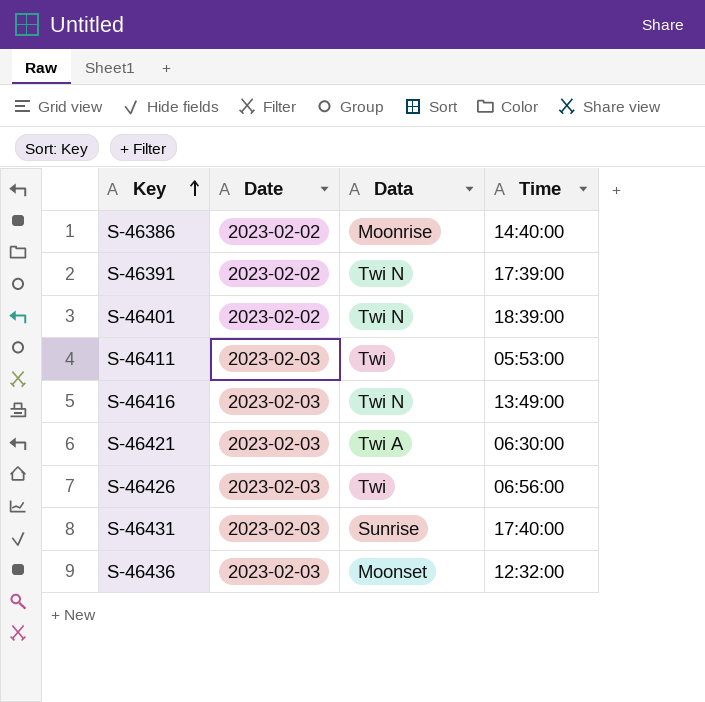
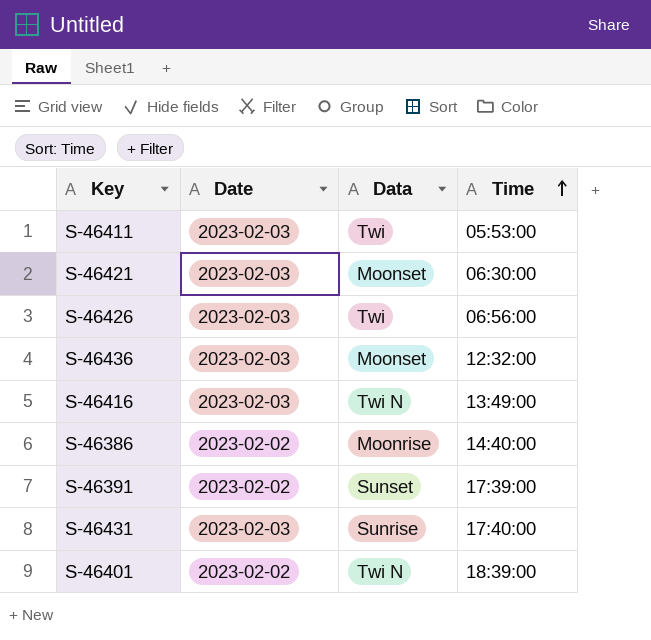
row order: Key ascending -> Time ascending
S-46421 | Data: Twi A -> Moonset
S-46391 | Data: Twi N -> Sunset

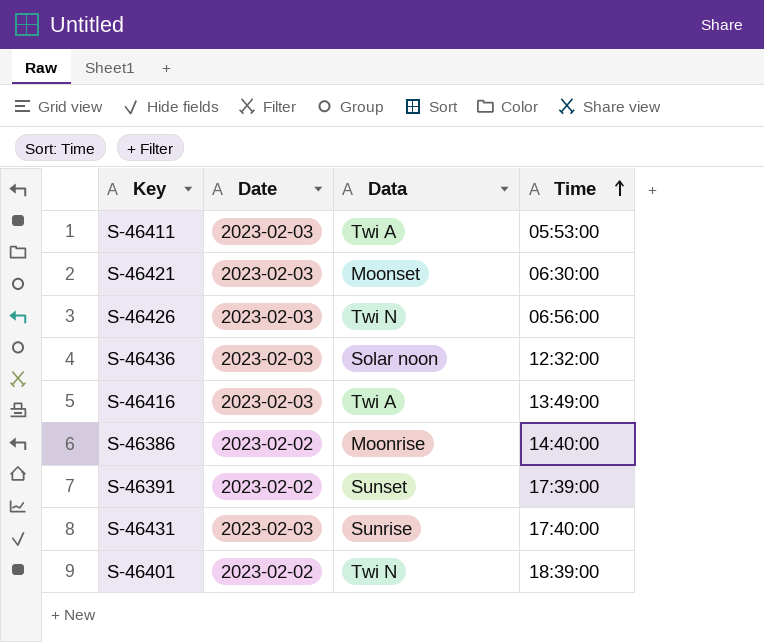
S-46411 | Data: Twi -> Twi A
S-46426 | Data: Twi -> Twi N
S-46436 | Data: Moonset -> Solar noon
S-46416 | Data: Twi N -> Twi A

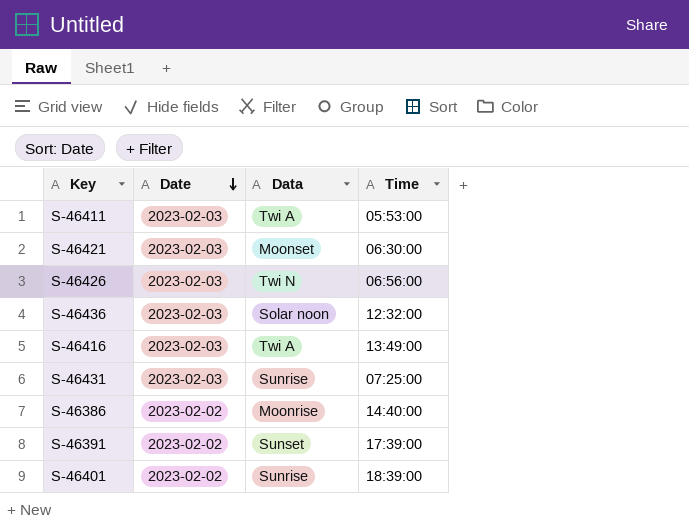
row order: Time ascending -> Date descending
S-46431 | Time: 17:40:00 -> 07:25:00
S-46401 | Data: Twi N -> Sunrise

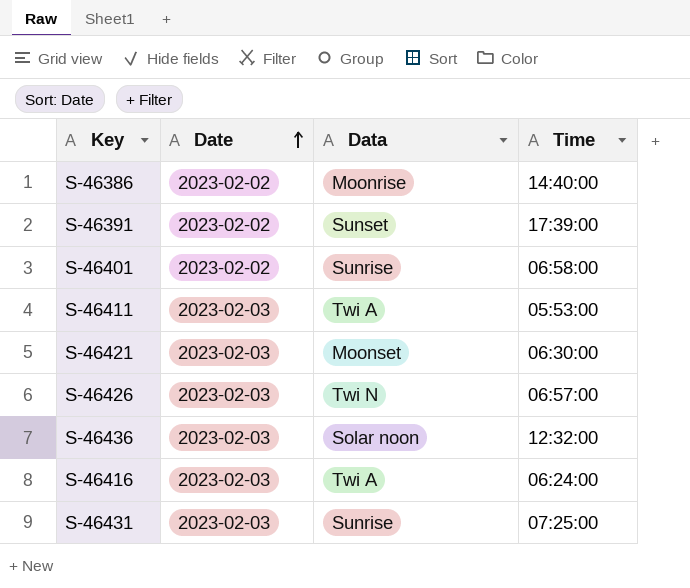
row order: Date descending -> Date ascending
S-46401 | Time: 18:39:00 -> 06:58:00
S-46426 | Time: 06:56:00 -> 06:57:00
S-46416 | Time: 13:49:00 -> 06:24:00

